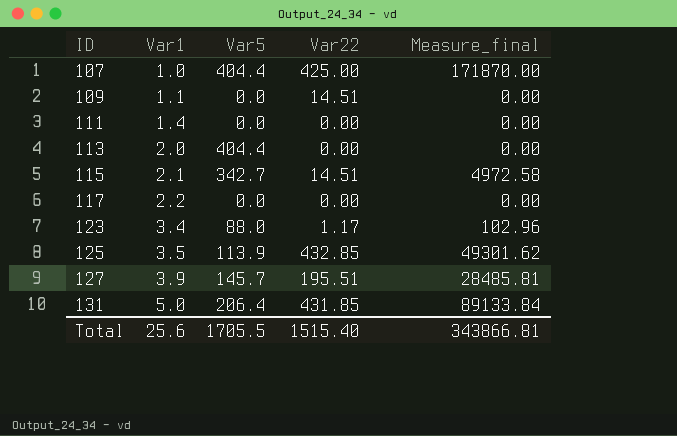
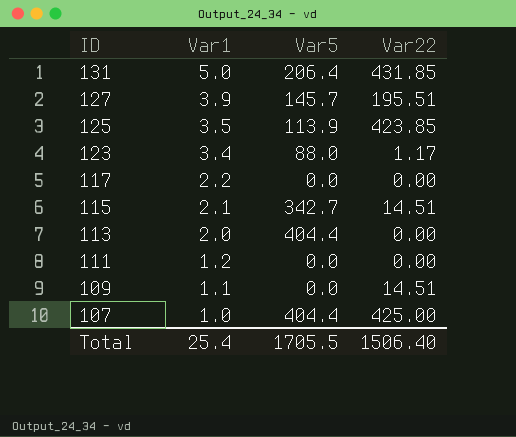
row order: ID ascending -> ID descending
column Measure_final | formula: [Var5] * [Var22] -> none
125 | Var22: 432.85 -> 423.85
111 | Var1: 1.4 -> 1.2
Total | Var1: 25.6 -> 25.4
Total | Var22: 1515.40 -> 1506.40

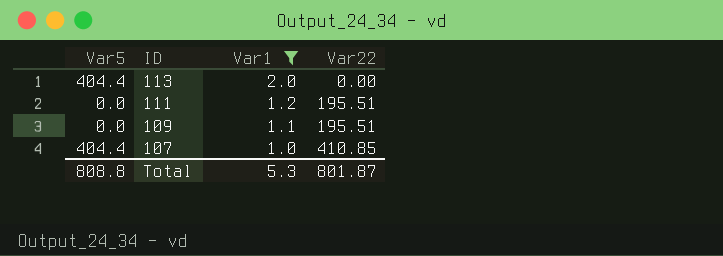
filter: none -> Var1 <= 2.0
column Var5 | position: 3 -> 1
111 | Var22: 0.00 -> 195.51
109 | Var22: 14.51 -> 195.51
107 | Var22: 425.00 -> 410.85
Total | Var5: 1705.5 -> 808.8
Total | Var1: 25.4 -> 5.3
Total | Var22: 1506.40 -> 801.87

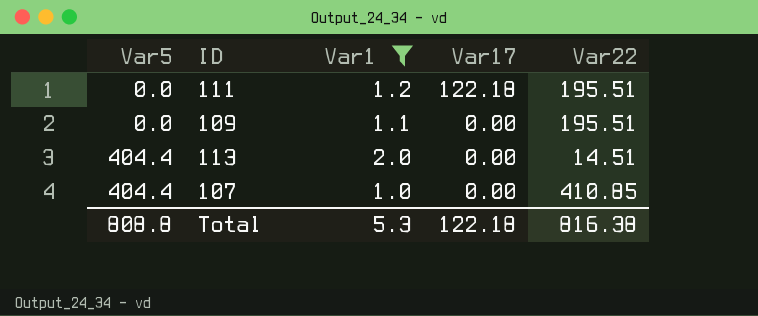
row order: ID descending -> Var5 ascending
column Var17 | position: none -> 4
113 | Var22: 0.00 -> 14.51
Total | Var22: 801.87 -> 816.38

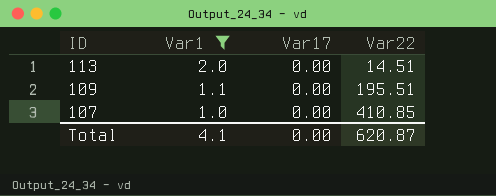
row order: Var5 ascending -> ID descending
column Var5 | position: 1 -> none
row 111: 0.0 | 1.2 | 122.18 | 195.51 -> none
Total | Var1: 5.3 -> 4.1
Total | Var17: 122.18 -> 0.00
Total | Var22: 816.38 -> 620.87

